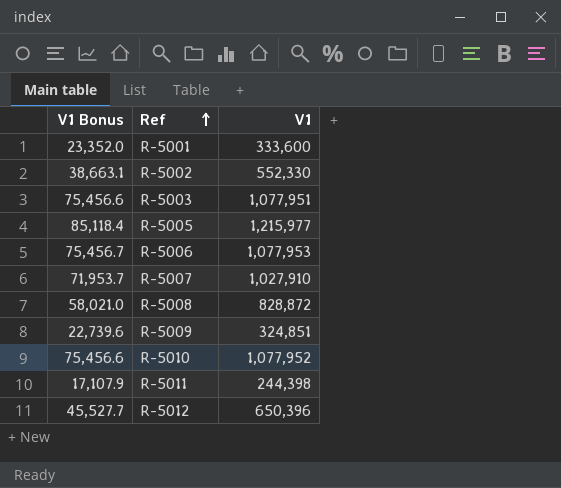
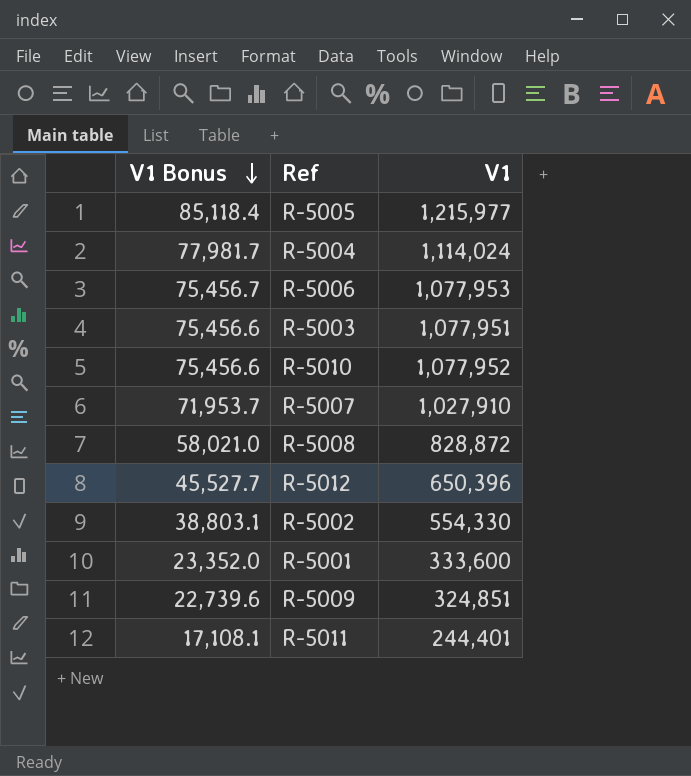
row order: Ref ascending -> V1 Bonus descending
row R-5004: none -> 77,981.7 | 1,114,024
R-5002 | V1 Bonus: 38,663.1 -> 38,803.1
R-5002 | V1: 552,330 -> 554,330
R-5011 | V1 Bonus: 17,107.9 -> 17,108.1
R-5011 | V1: 244,398 -> 244,401

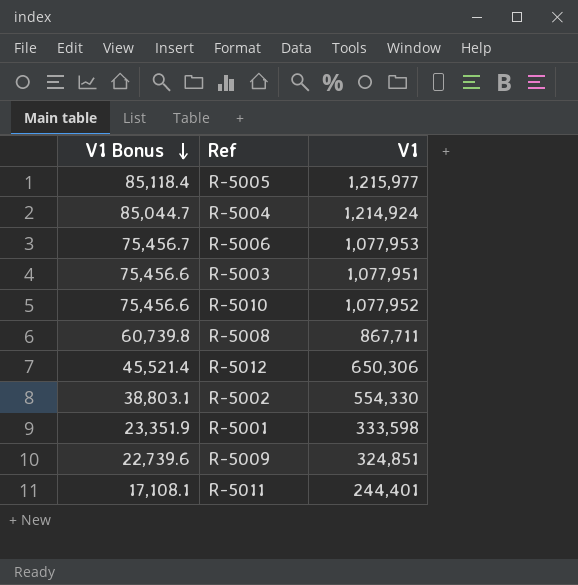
row R-5007: 71,953.7 | 1,027,910 -> none
R-5004 | V1 Bonus: 77,981.7 -> 85,044.7
R-5004 | V1: 1,114,024 -> 1,214,924
R-5008 | V1 Bonus: 58,021.0 -> 60,739.8
R-5008 | V1: 828,872 -> 867,711
R-5012 | V1 Bonus: 45,527.7 -> 45,521.4
R-5012 | V1: 650,396 -> 650,306
R-5001 | V1 Bonus: 23,352.0 -> 23,351.9
R-5001 | V1: 333,600 -> 333,598

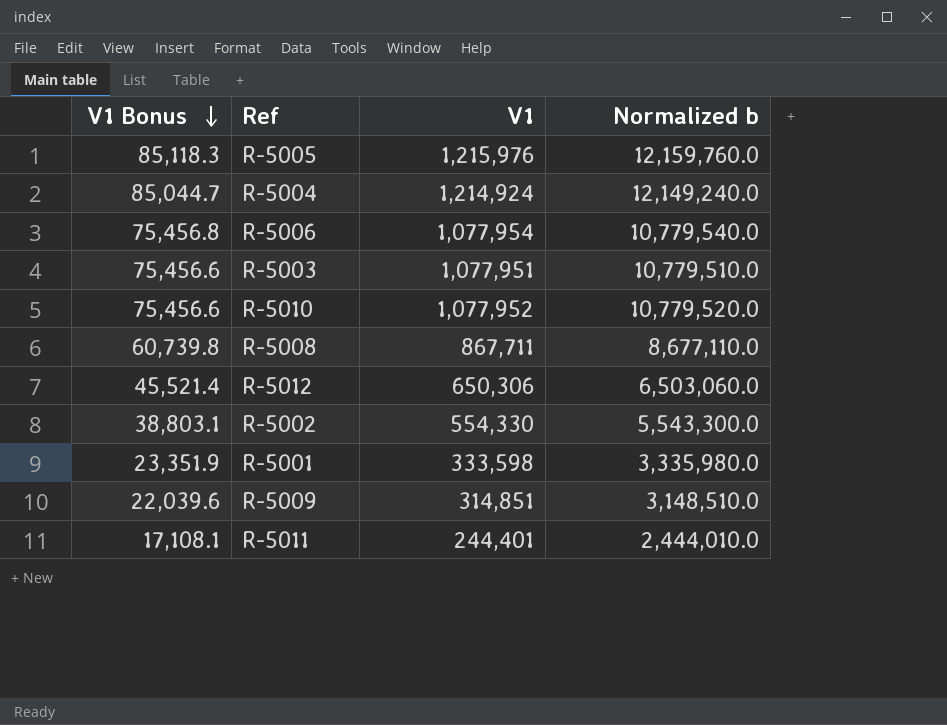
column Normalized b | formula: none -> [V1] * 10
R-5005 | V1 Bonus: 85,118.4 -> 85,118.3
R-5005 | V1: 1,215,977 -> 1,215,976
R-5006 | V1 Bonus: 75,456.7 -> 75,456.8
R-5006 | V1: 1,077,953 -> 1,077,954
R-5009 | V1 Bonus: 22,739.6 -> 22,039.6
R-5009 | V1: 324,851 -> 314,851

